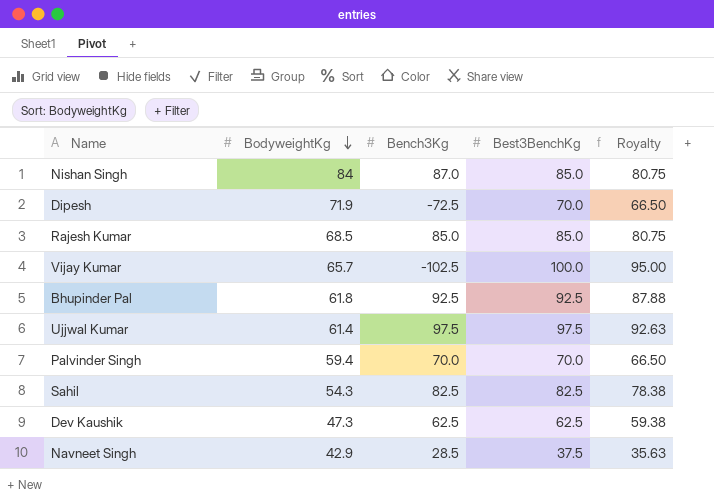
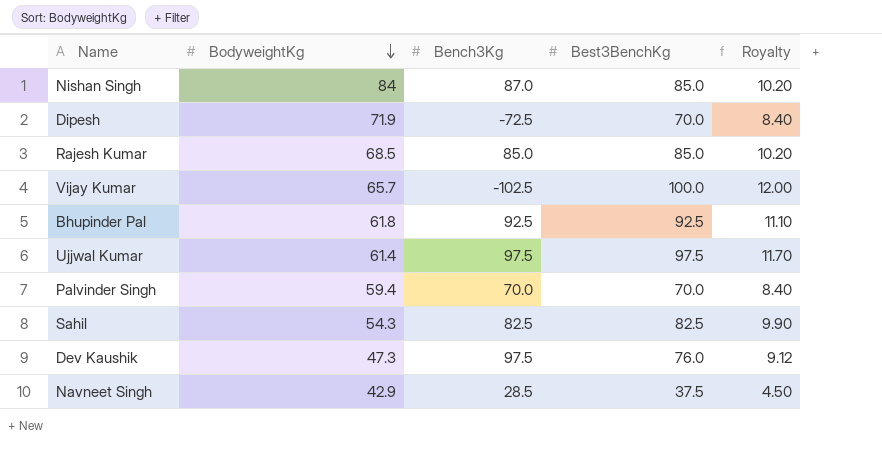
column Royalty | formula: [Best3BenchKg] * 0.95 -> [Best3BenchKg] * 0.12
Dev Kaushik | Bench3Kg: 62.5 -> 97.5
Dev Kaushik | Best3BenchKg: 62.5 -> 76.0

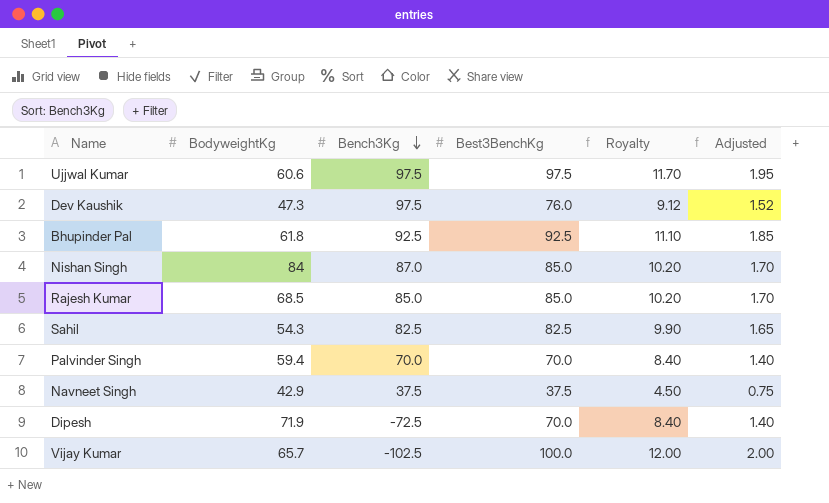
row order: BodyweightKg descending -> Bench3Kg descending
column Adjusted | formula: none -> [Best3BenchKg] * 0.02
Ujjwal Kumar | BodyweightKg: 61.4 -> 60.6
Navneet Singh | Bench3Kg: 28.5 -> 37.5

